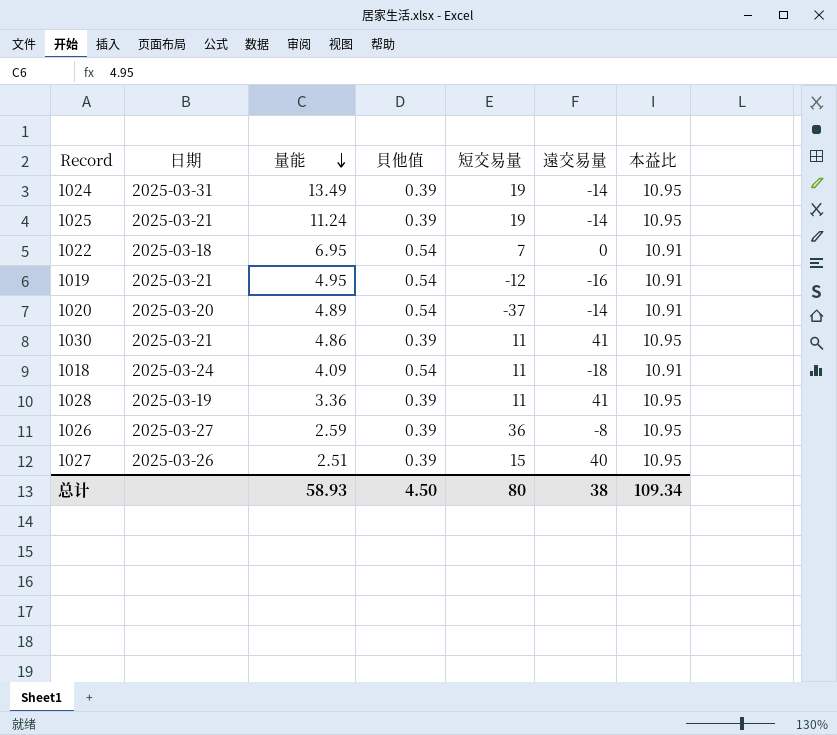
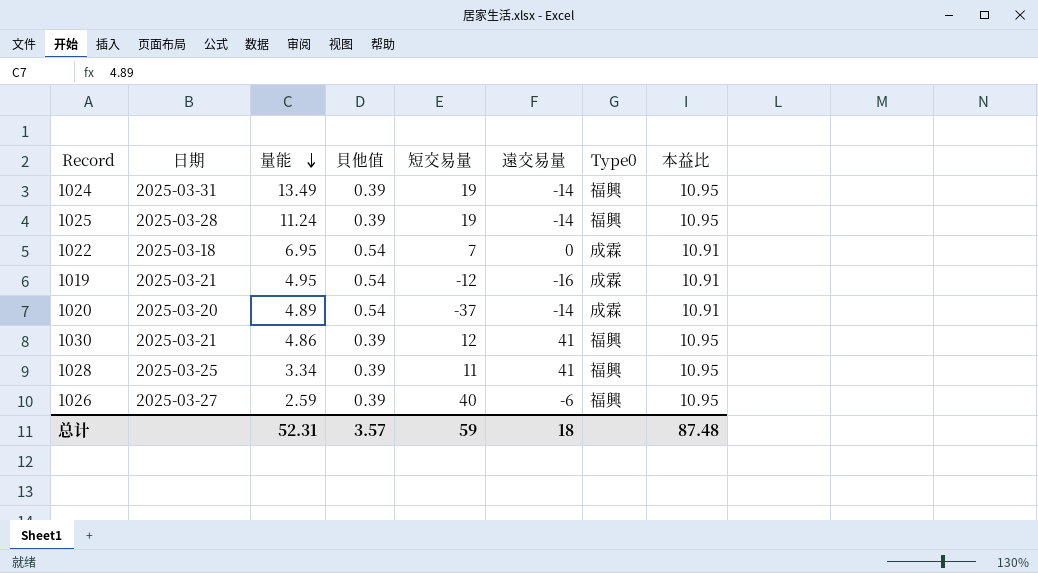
column Type0 | position: none -> 7
row 1018: 2025-03-24 | 4.09 | 0.54 | 11 | -18 | 10.91 -> none
row 1027: 2025-03-26 | 2.51 | 0.39 | 15 | 40 | 10.95 -> none
1025 | 日期: 2025-03-21 -> 2025-03-28
1030 | 短交易量: 11 -> 12
1028 | 日期: 2025-03-19 -> 2025-03-25
1028 | 量能: 3.36 -> 3.34
1026 | 短交易量: 36 -> 40
1026 | 遠交易量: -8 -> -6
总计 | 量能: 58.93 -> 52.31
总计 | 貝他值: 4.50 -> 3.57
总计 | 短交易量: 80 -> 59
总计 | 遠交易量: 38 -> 18
总计 | 本益比: 109.34 -> 87.48

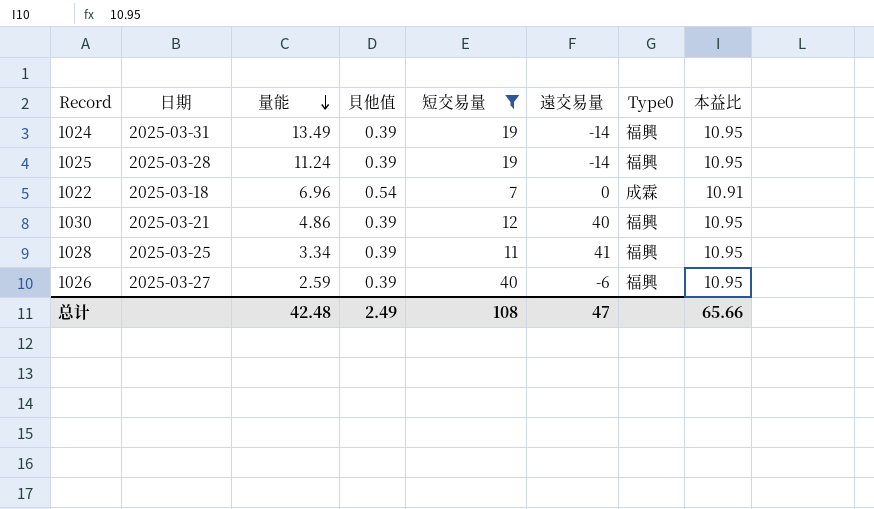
filter: none -> 短交易量 >= 7
1022 | 量能: 6.95 -> 6.96
1030 | 遠交易量: 41 -> 40
总计 | 量能: 52.31 -> 42.48
总计 | 貝他值: 3.57 -> 2.49
总计 | 短交易量: 59 -> 108
总计 | 遠交易量: 18 -> 47
总计 | 本益比: 87.48 -> 65.66

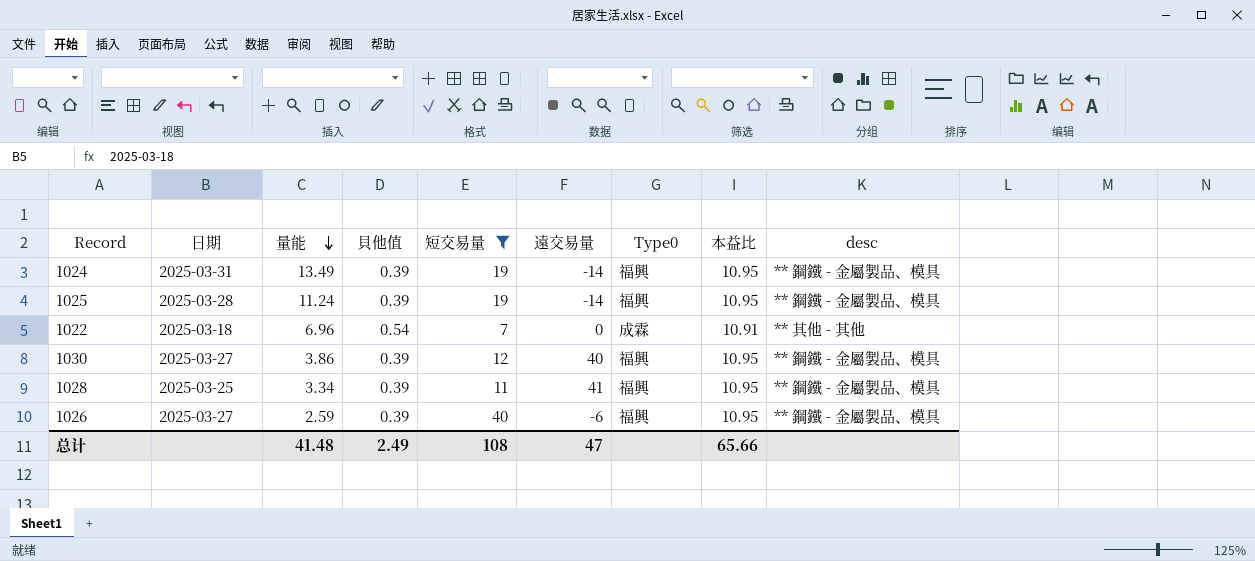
column desc | position: none -> 9
1030 | 日期: 2025-03-21 -> 2025-03-27
1030 | 量能: 4.86 -> 3.86
总计 | 量能: 42.48 -> 41.48

